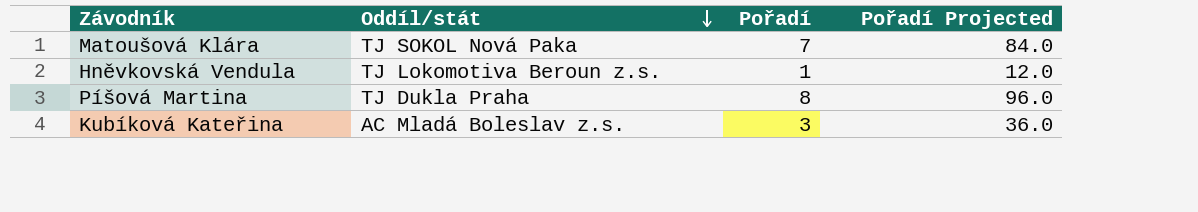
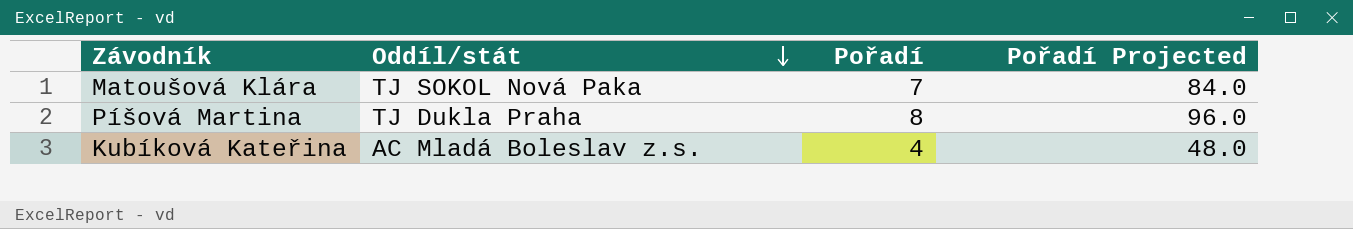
row Hněvkovská Vendula: TJ Lokomotiva Beroun z.s. | 1 | 12.0 -> none
Kubíková Kateřina | Pořadí: 3 -> 4
Kubíková Kateřina | Pořadí Projected: 36.0 -> 48.0

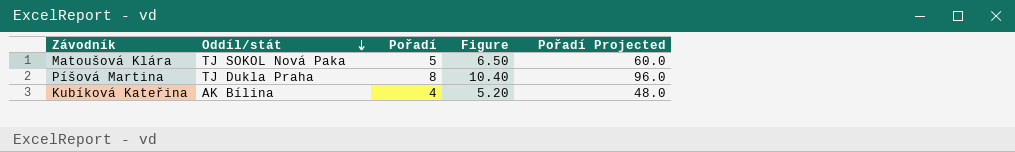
column Figure | formula: none -> [Pořadí] * 1.3
Matoušová Klára | Pořadí: 7 -> 5
Matoušová Klára | Pořadí Projected: 84.0 -> 60.0
Kubíková Kateřina | Oddíl/stát: AC Mladá Boleslav z.s. -> AK Bílina

